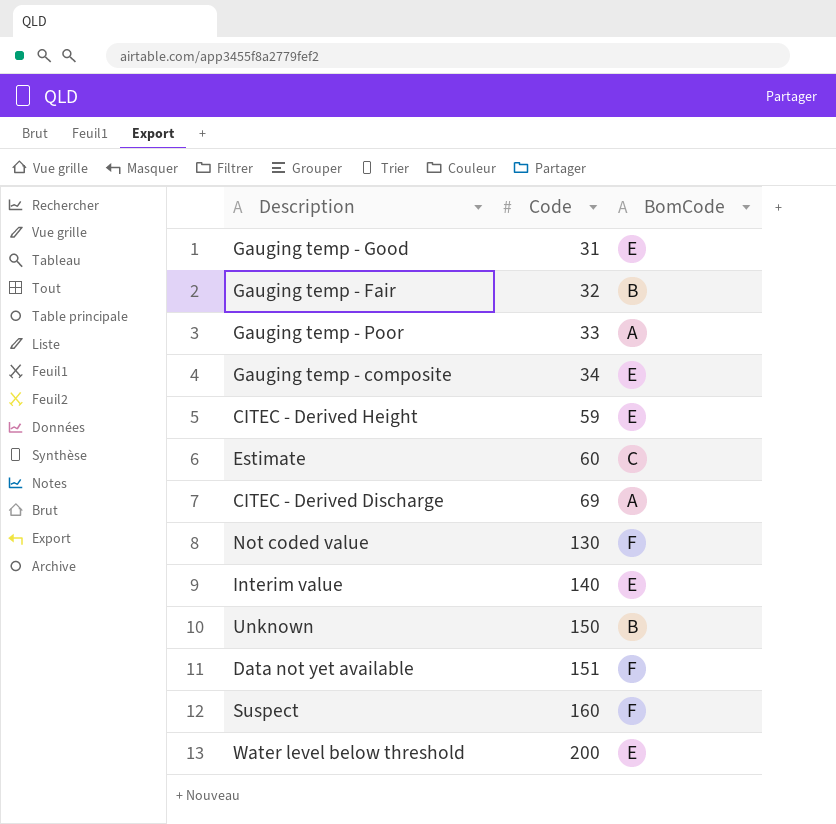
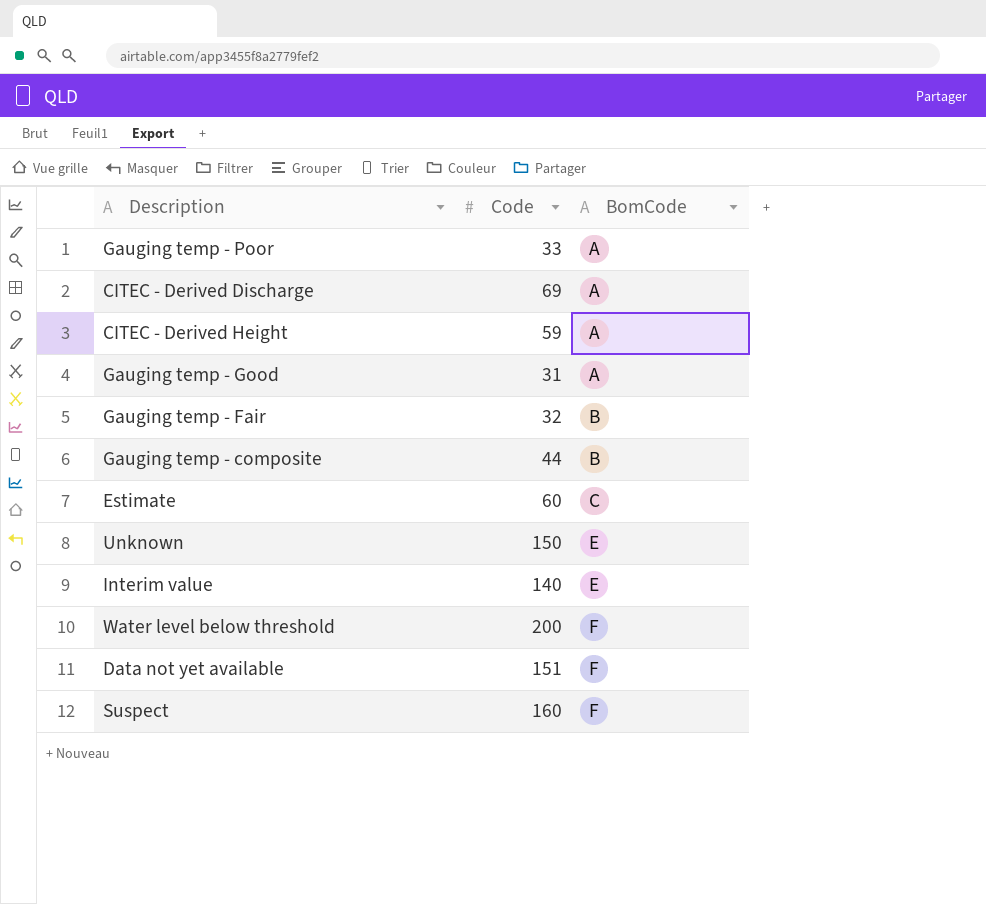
row order: Code ascending -> BomCode ascending
row Not coded value: 130 | F -> none
CITEC - Derived Height | BomCode: E -> A
Gauging temp - Good | BomCode: E -> A
Gauging temp - composite | Code: 34 -> 44
Gauging temp - composite | BomCode: E -> B
Unknown | BomCode: B -> E
Water level below threshold | BomCode: E -> F

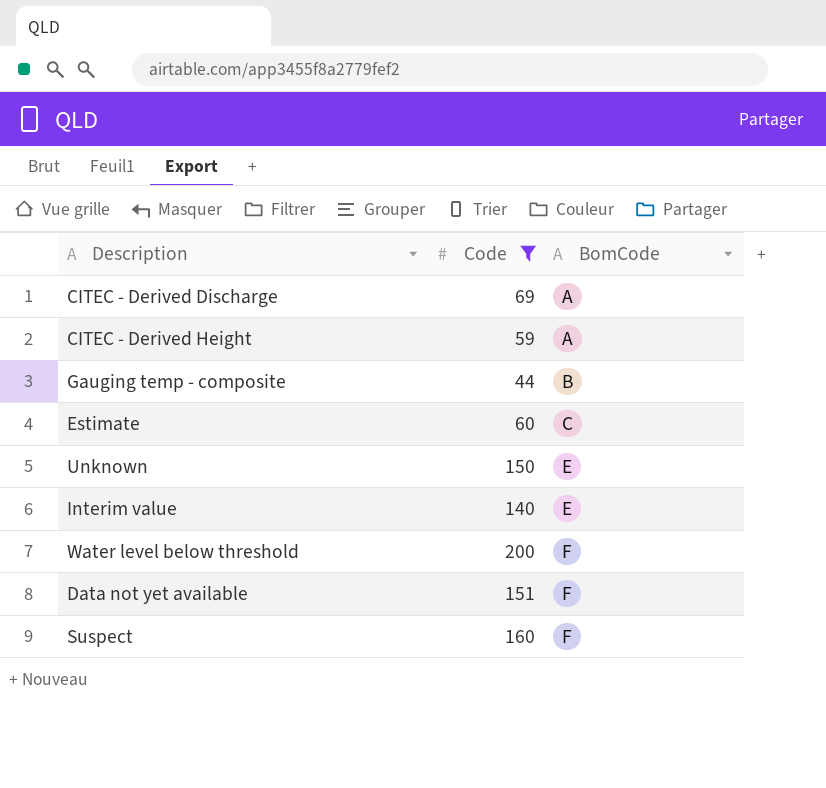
filter: none -> Code >= 44

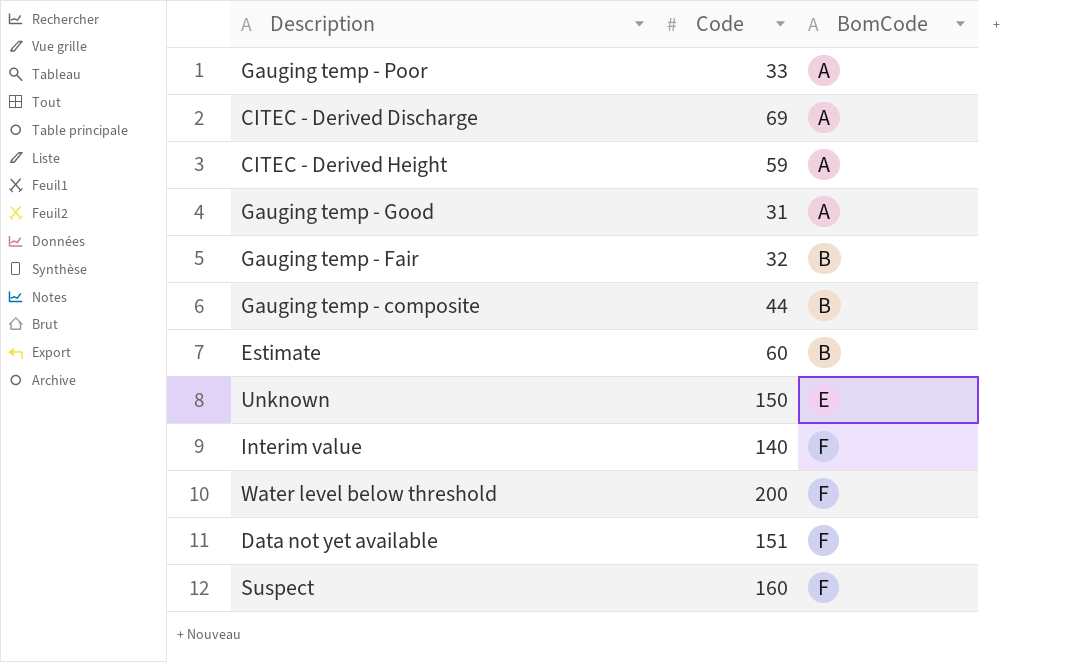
filter: Code >= 44 -> none
Estimate | BomCode: C -> B
Interim value | BomCode: E -> F

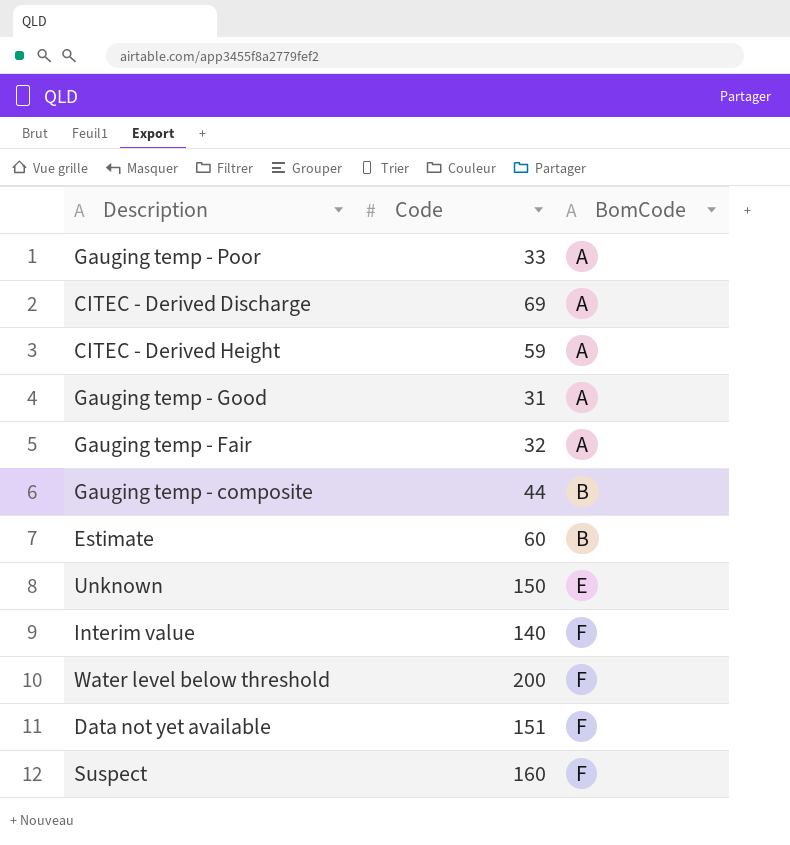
Gauging temp - Fair | BomCode: B -> A

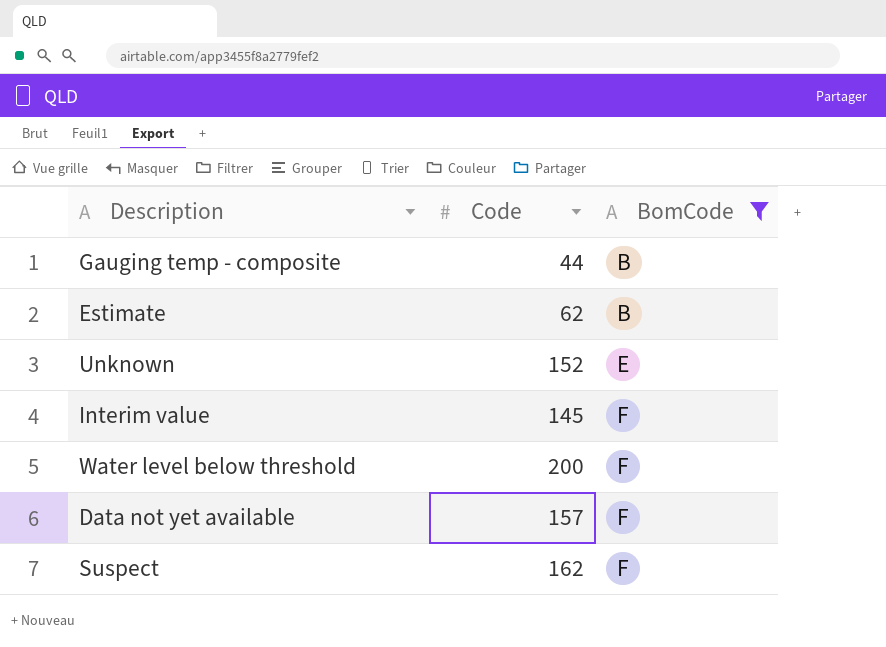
filter: none -> BomCode != A
Estimate | Code: 60 -> 62
Unknown | Code: 150 -> 152
Interim value | Code: 140 -> 145
Data not yet available | Code: 151 -> 157
Suspect | Code: 160 -> 162

